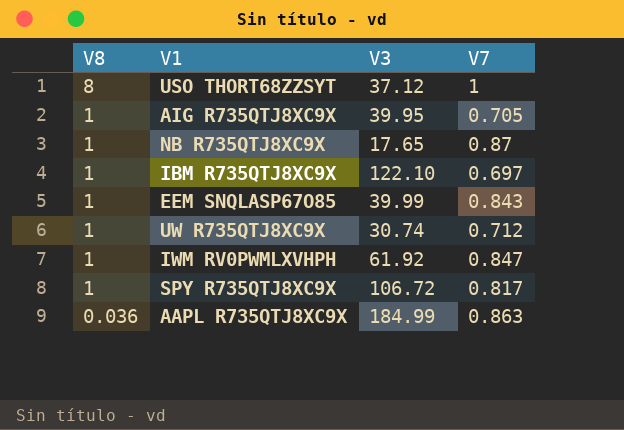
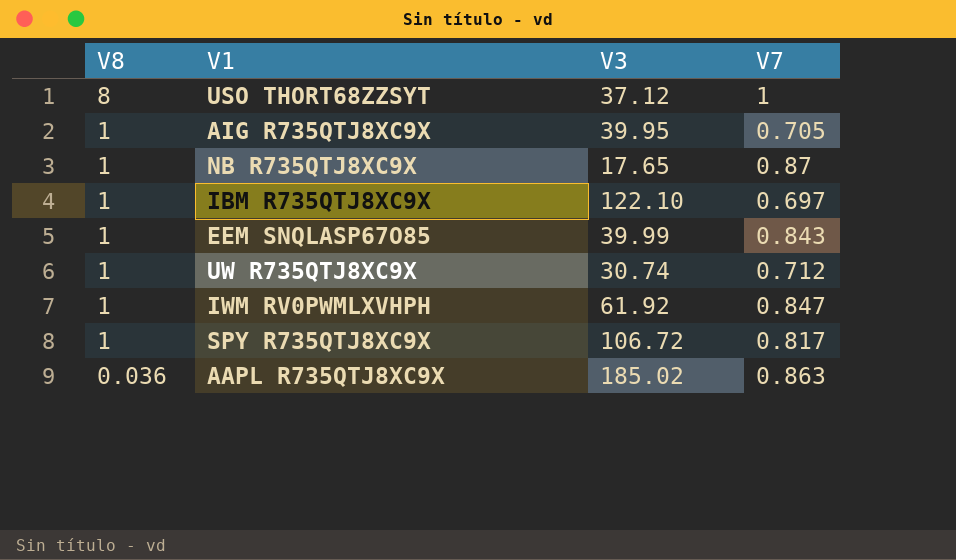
AAPL R735QTJ8XC9X | V3: 184.99 -> 185.02

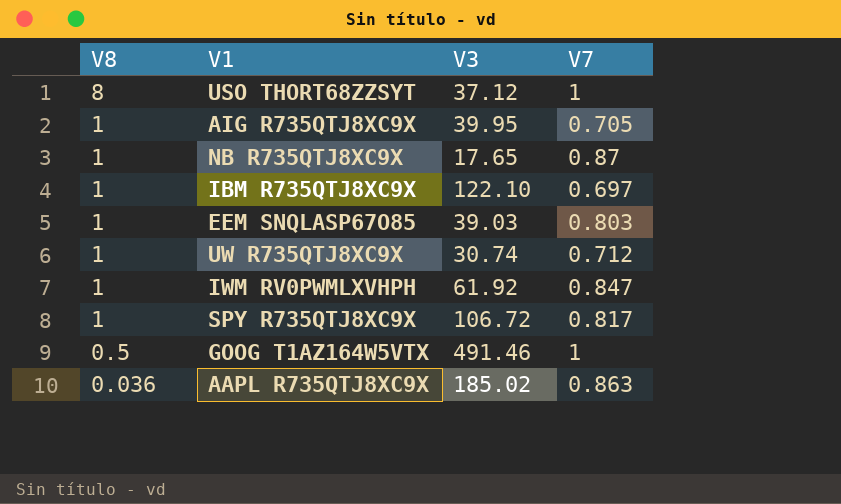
EEM SNQLASP67O85 | V3: 39.99 -> 39.03
EEM SNQLASP67O85 | V7: 0.843 -> 0.803
row GOOG T1AZ164W5VTX: none -> 0.5 | 491.46 | 1

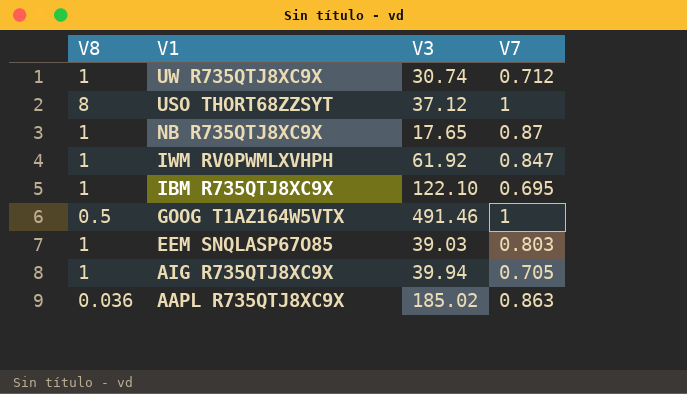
row order: V8 descending -> V1 descending
row SPY R735QTJ8XC9X: 1 | 106.72 | 0.817 -> none
IBM R735QTJ8XC9X | V7: 0.697 -> 0.695
AIG R735QTJ8XC9X | V3: 39.95 -> 39.94

